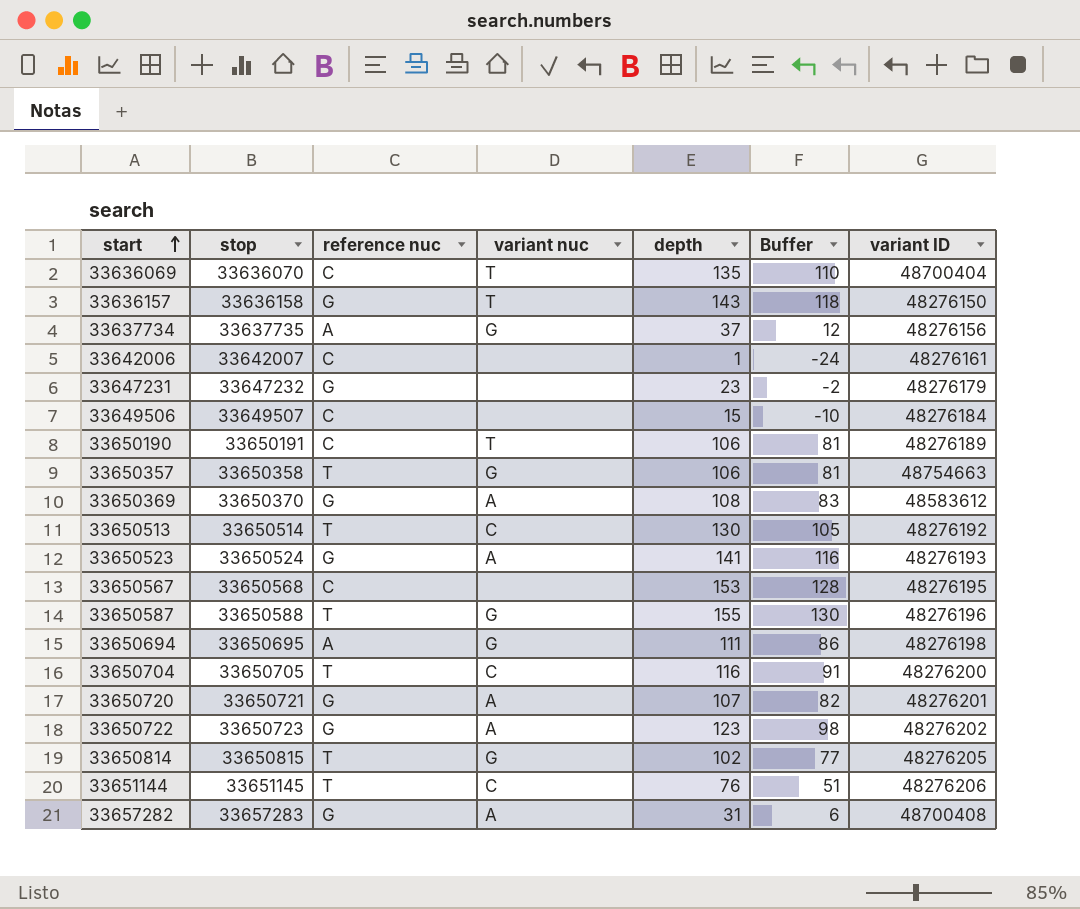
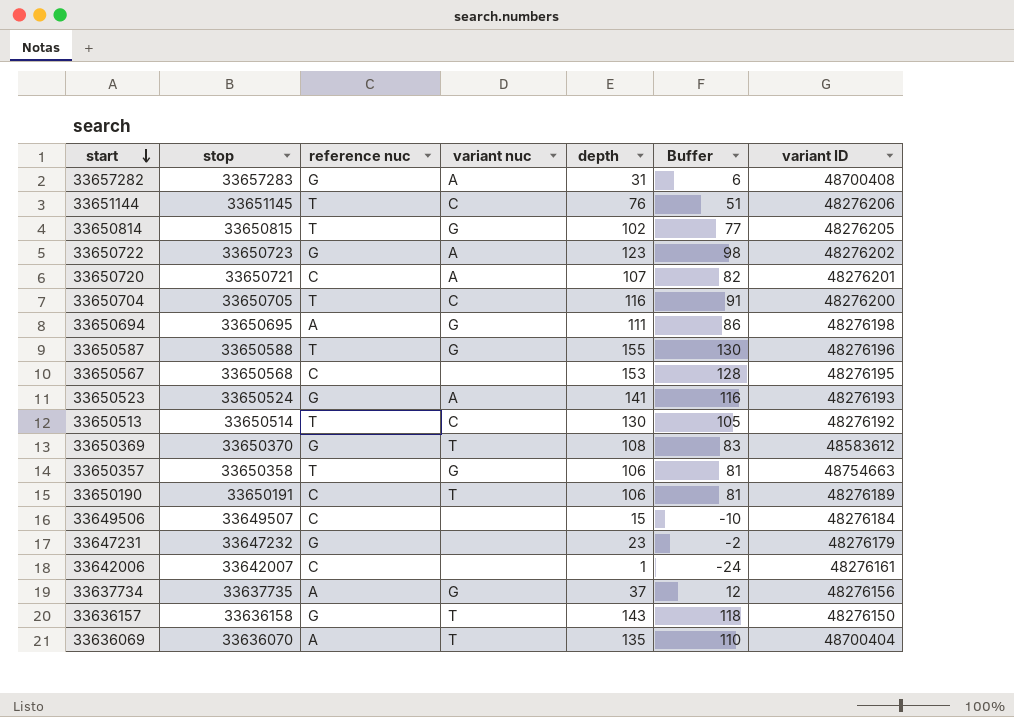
row order: start ascending -> start descending
33650720 | reference nuc: G -> C
33650369 | variant nuc: A -> T
33636069 | reference nuc: C -> A

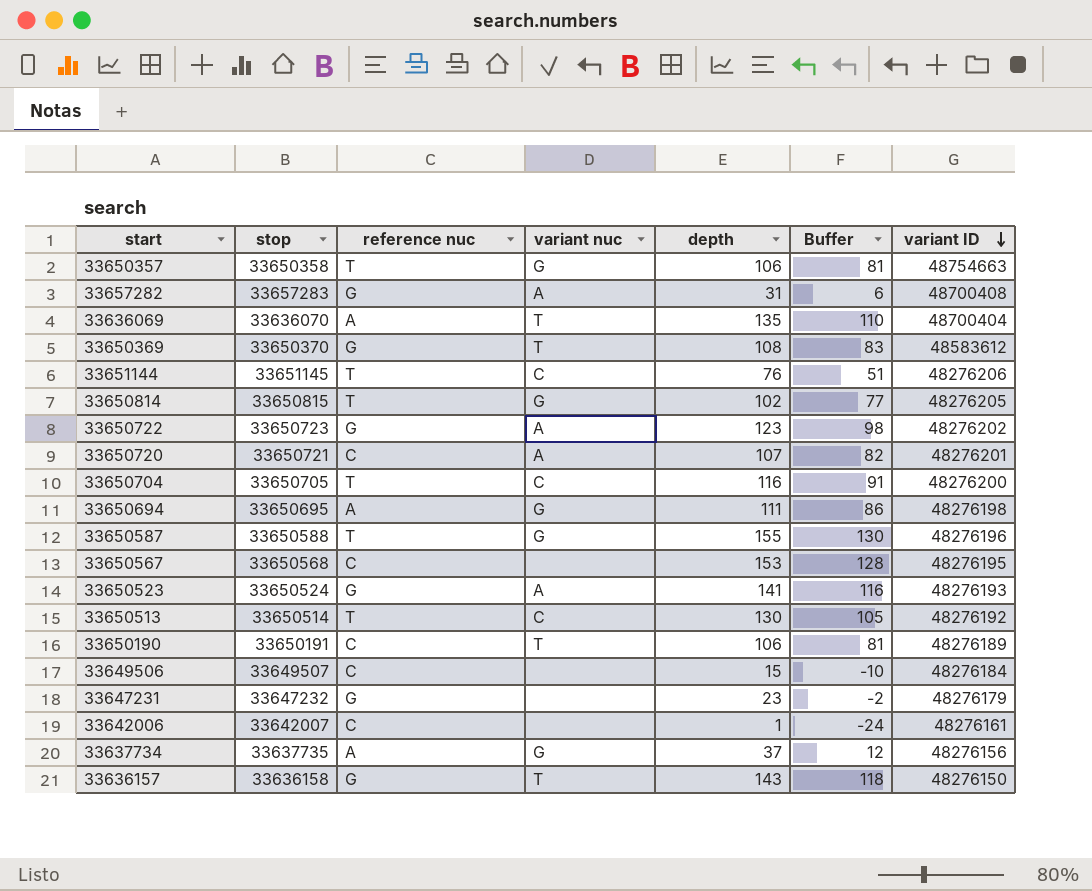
row order: start descending -> variant ID descending

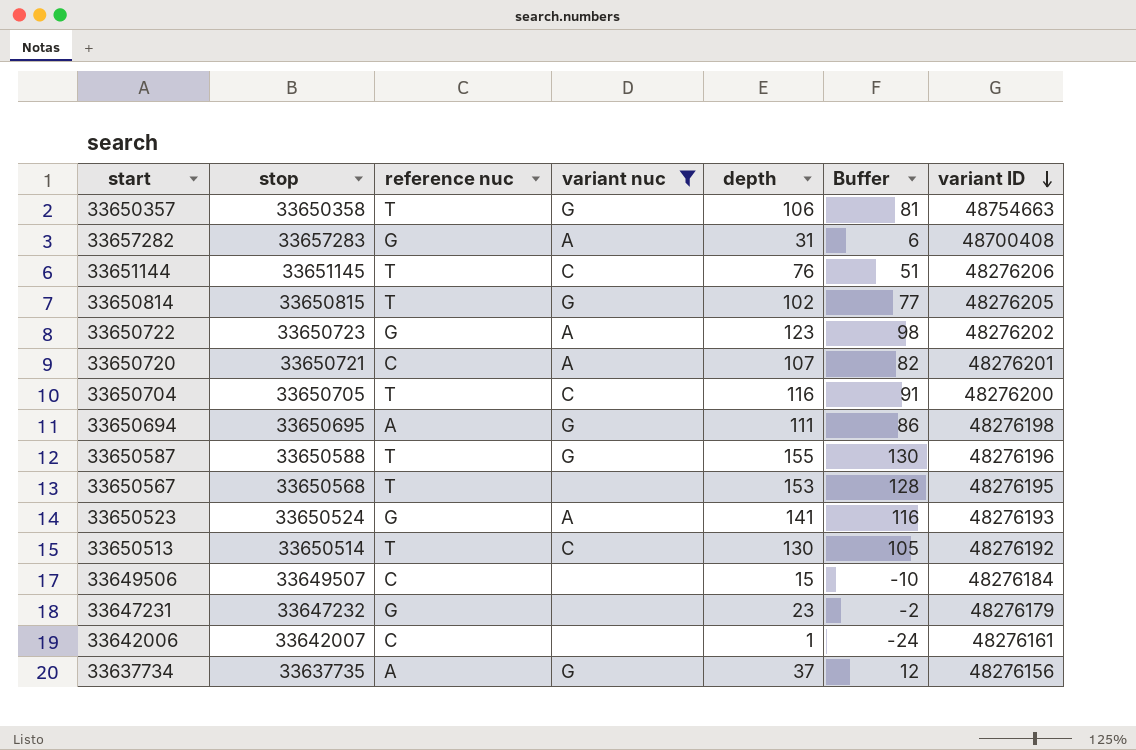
filter: none -> variant nuc != T
33650567 | reference nuc: C -> T

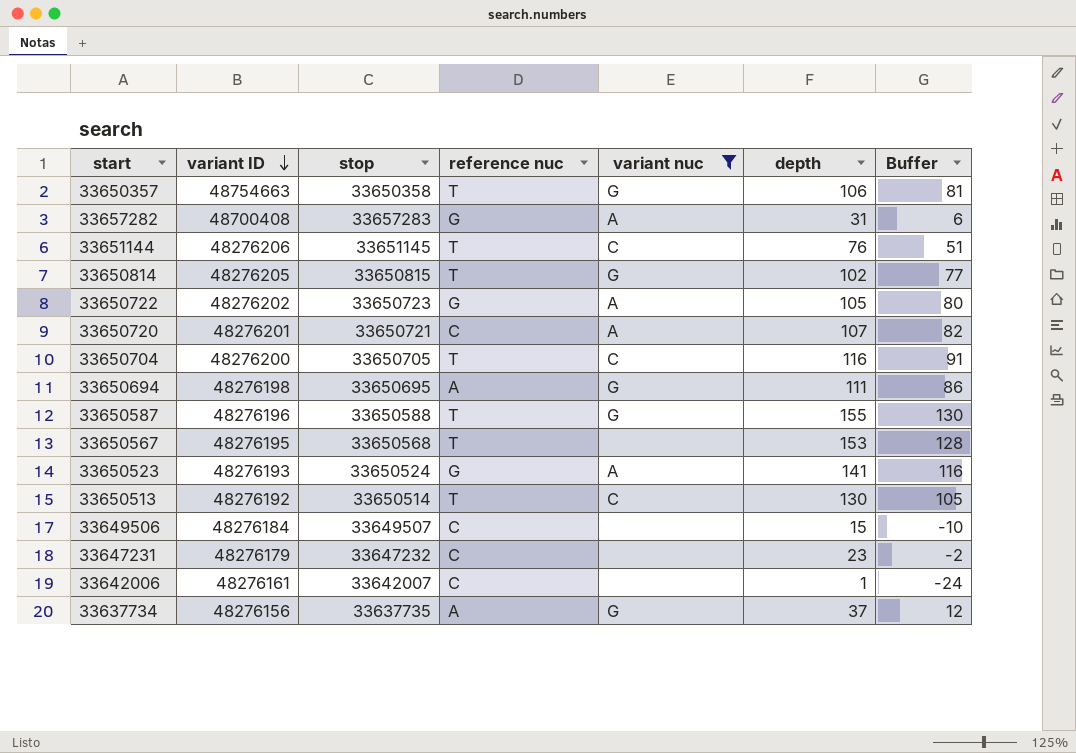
column variant ID | position: 7 -> 2
33650722 | depth: 123 -> 105
33650722 | Buffer: 98 -> 80
33647231 | reference nuc: G -> C

